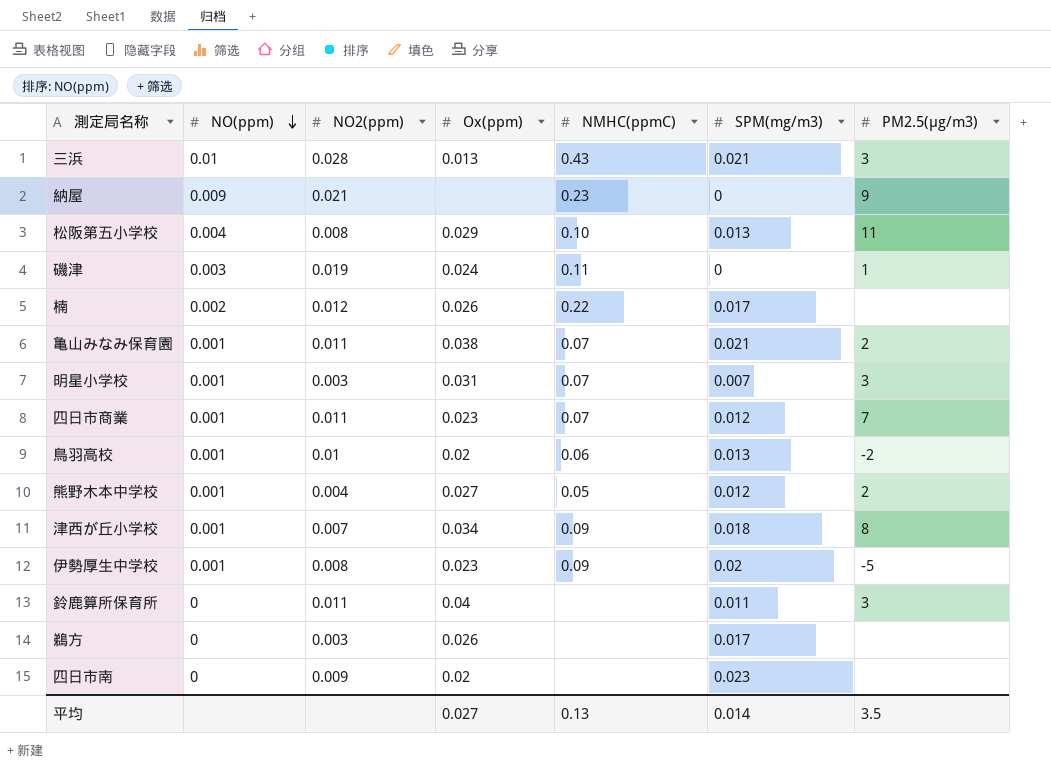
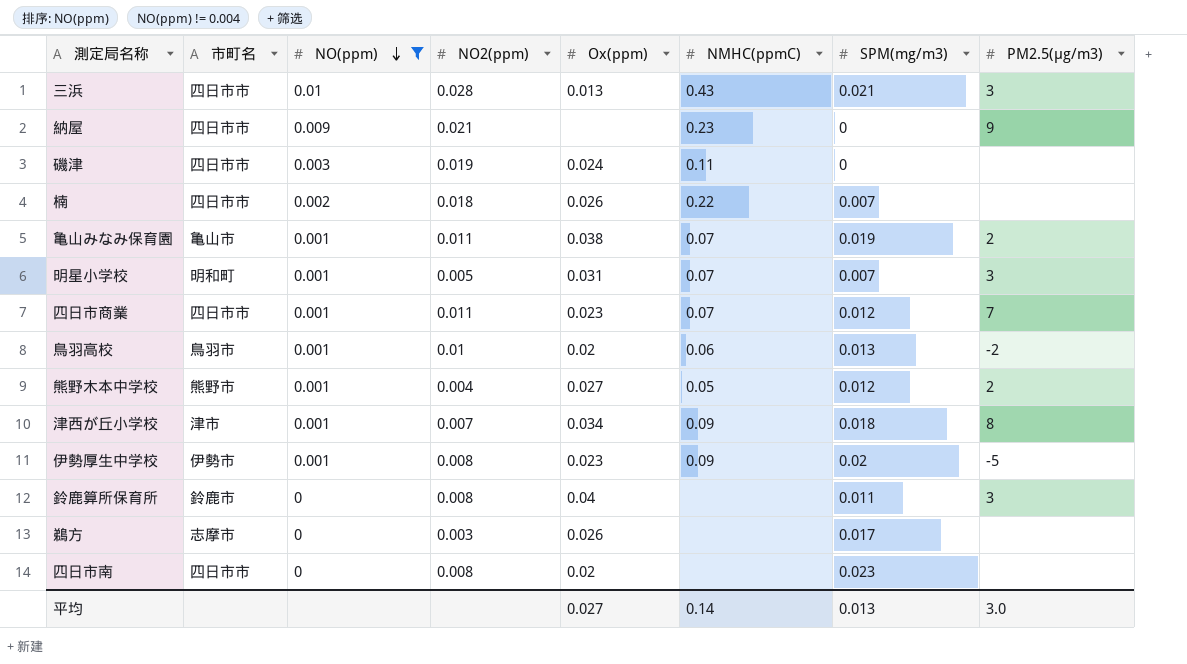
filter: none -> NO(ppm) != 0.004
column 市町名 | position: none -> 2
磯津 | PM2.5(μg/m3): 1 -> none
楠 | NO2(ppm): 0.012 -> 0.018
楠 | SPM(mg/m3): 0.017 -> 0.007
亀山みなみ保育園 | SPM(mg/m3): 0.021 -> 0.019
明星小学校 | NO2(ppm): 0.003 -> 0.005
鈴鹿算所保育所 | NO2(ppm): 0.011 -> 0.008
四日市南 | NO2(ppm): 0.009 -> 0.008
平均 | NMHC(ppmC): 0.13 -> 0.14
平均 | SPM(mg/m3): 0.014 -> 0.013
平均 | PM2.5(μg/m3): 3.5 -> 3.0

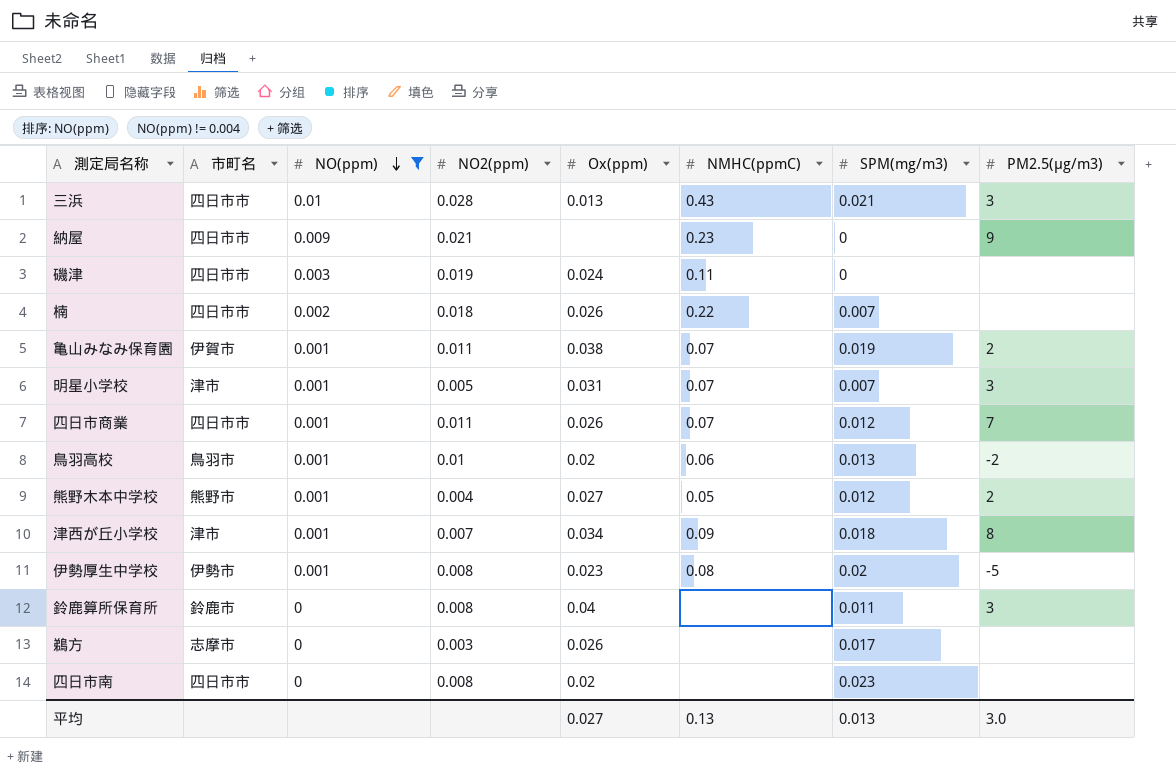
亀山みなみ保育園 | 市町名: 亀山市 -> 伊賀市
明星小学校 | 市町名: 明和町 -> 津市
四日市商業 | Ox(ppm): 0.023 -> 0.026
伊勢厚生中学校 | NMHC(ppmC): 0.09 -> 0.08
平均 | NMHC(ppmC): 0.14 -> 0.13

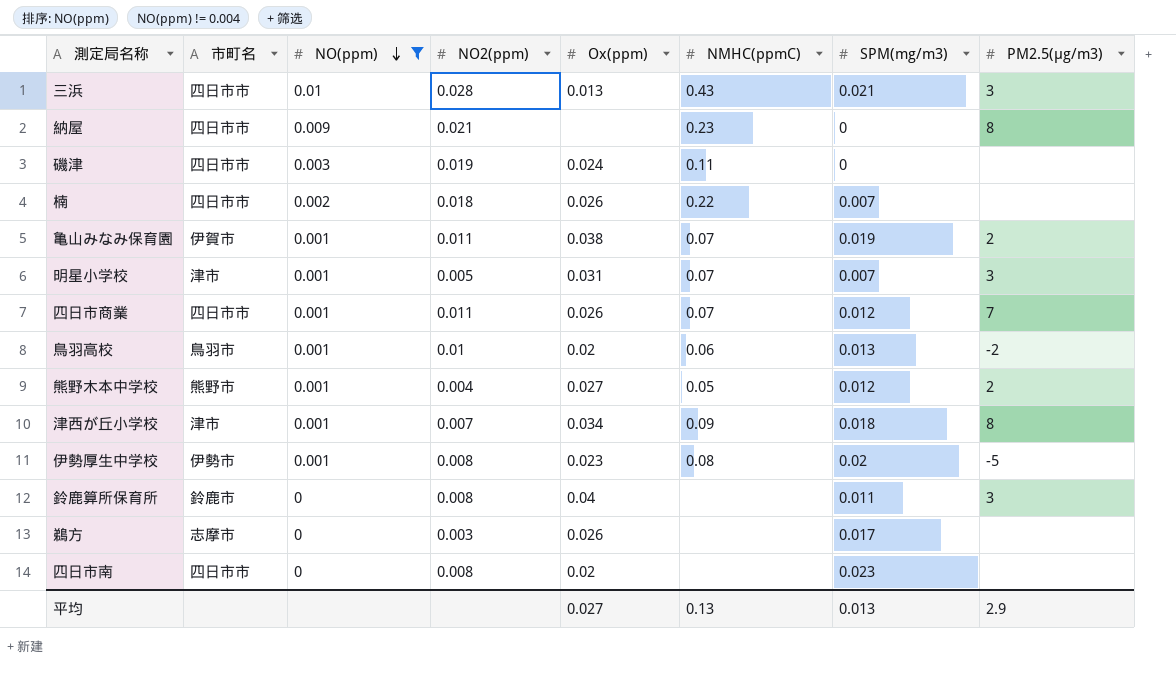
納屋 | PM2.5(μg/m3): 9 -> 8
平均 | PM2.5(μg/m3): 3.0 -> 2.9

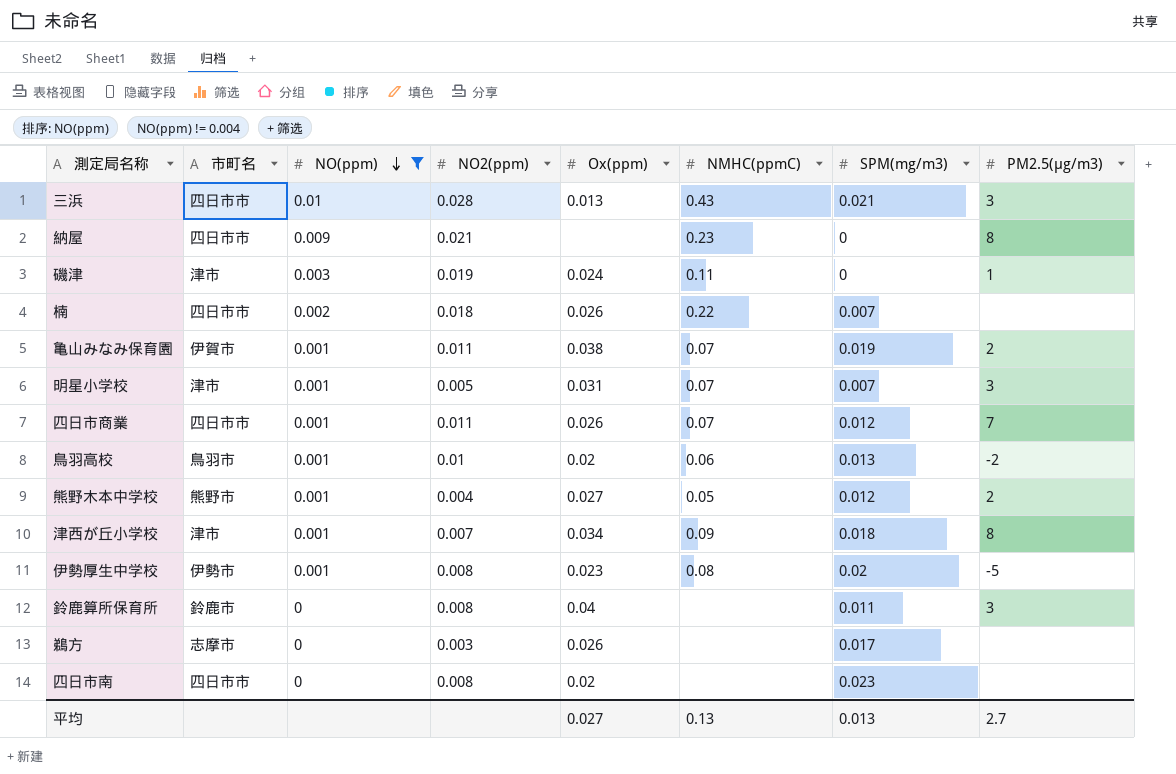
磯津 | 市町名: 四日市市 -> 津市
磯津 | PM2.5(μg/m3): none -> 1
平均 | PM2.5(μg/m3): 2.9 -> 2.7

